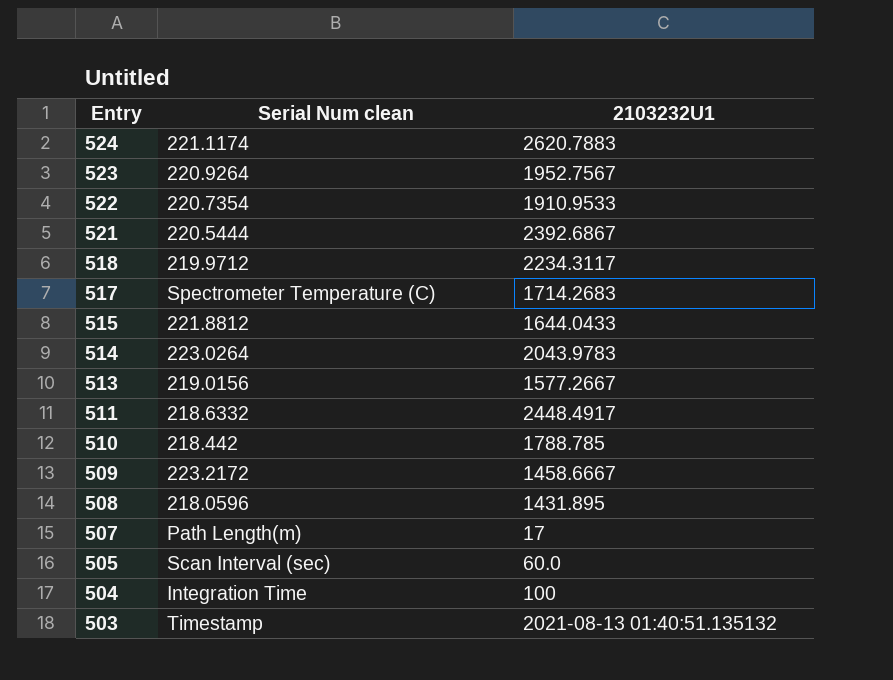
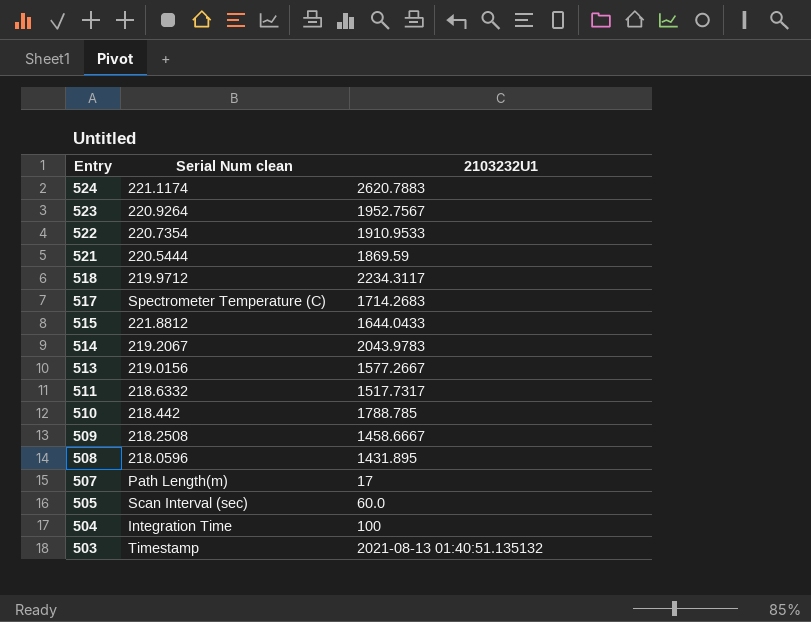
521 | 2103232U1: 2392.6867 -> 1869.59
514 | Serial Num clean: 223.0264 -> 219.2067
511 | 2103232U1: 2448.4917 -> 1517.7317
509 | Serial Num clean: 223.2172 -> 218.2508

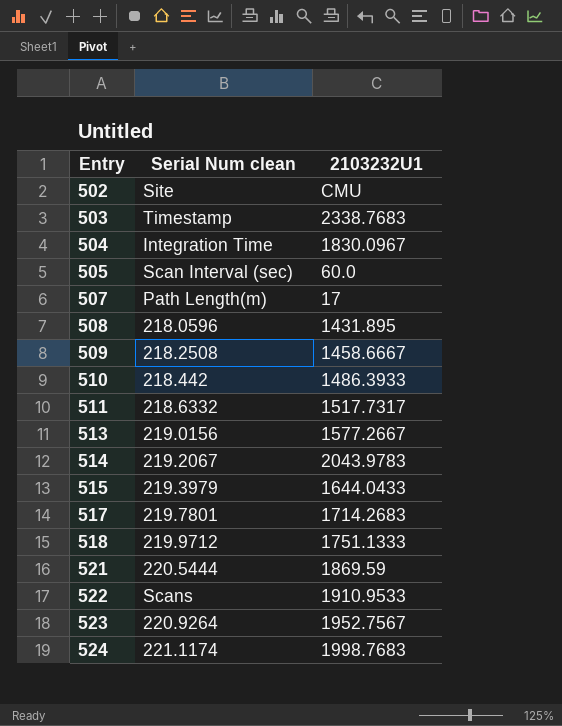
row order: Entry descending -> Entry ascending
row 502: none -> Site | CMU
503 | 2103232U1: 2021-08-13 01:40:51.135132 -> 2338.7683
504 | 2103232U1: 100 -> 1830.0967
510 | 2103232U1: 1788.785 -> 1486.3933
515 | Serial Num clean: 221.8812 -> 219.3979
517 | Serial Num clean: Spectrometer Temperature (C) -> 219.7801
518 | 2103232U1: 2234.3117 -> 1751.1333
522 | Serial Num clean: 220.7354 -> Scans
524 | 2103232U1: 2620.7883 -> 1998.7683

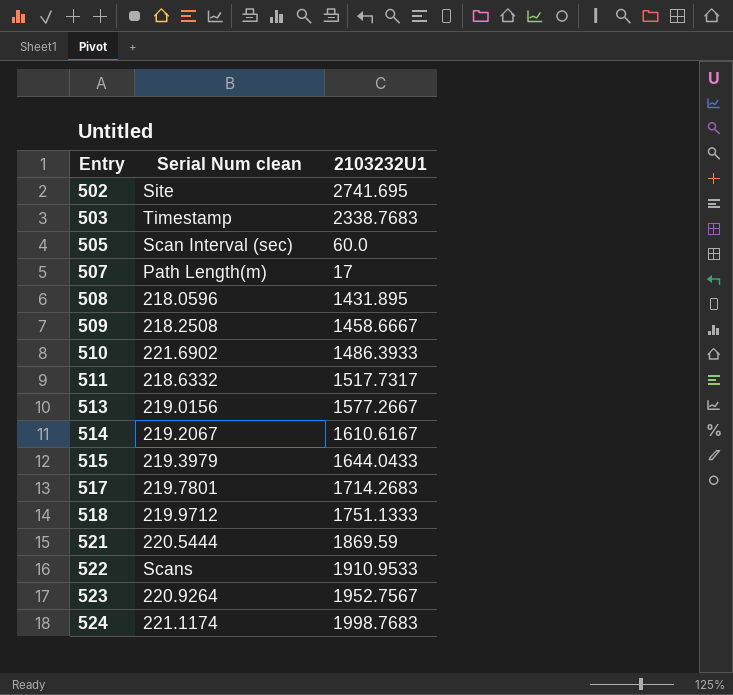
row 504: Integration Time | 1830.0967 -> none
502 | 2103232U1: CMU -> 2741.695
510 | Serial Num clean: 218.442 -> 221.6902
514 | 2103232U1: 2043.9783 -> 1610.6167

